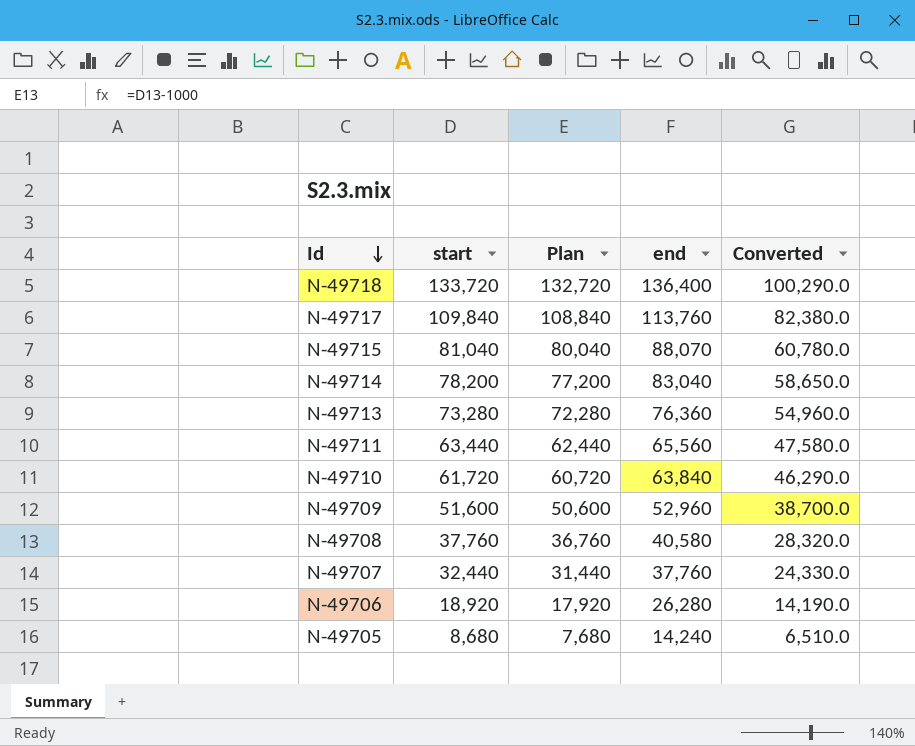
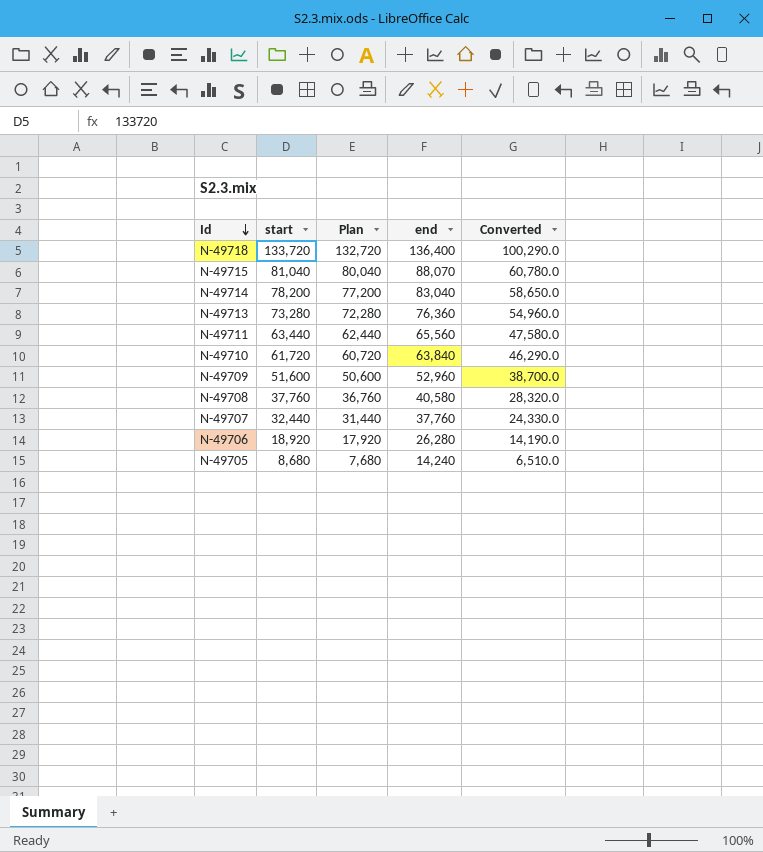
row N-49717: 109,840 | 108,840 | 113,760 | 82,380.0 -> none

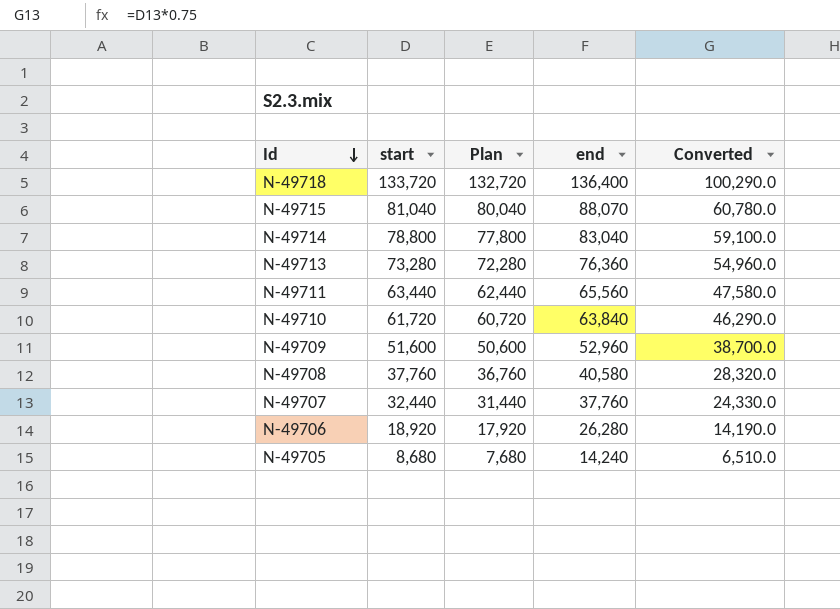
N-49714 | start: 78,200 -> 78,800
N-49714 | Plan: 77,200 -> 77,800
N-49714 | Converted: 58,650.0 -> 59,100.0

